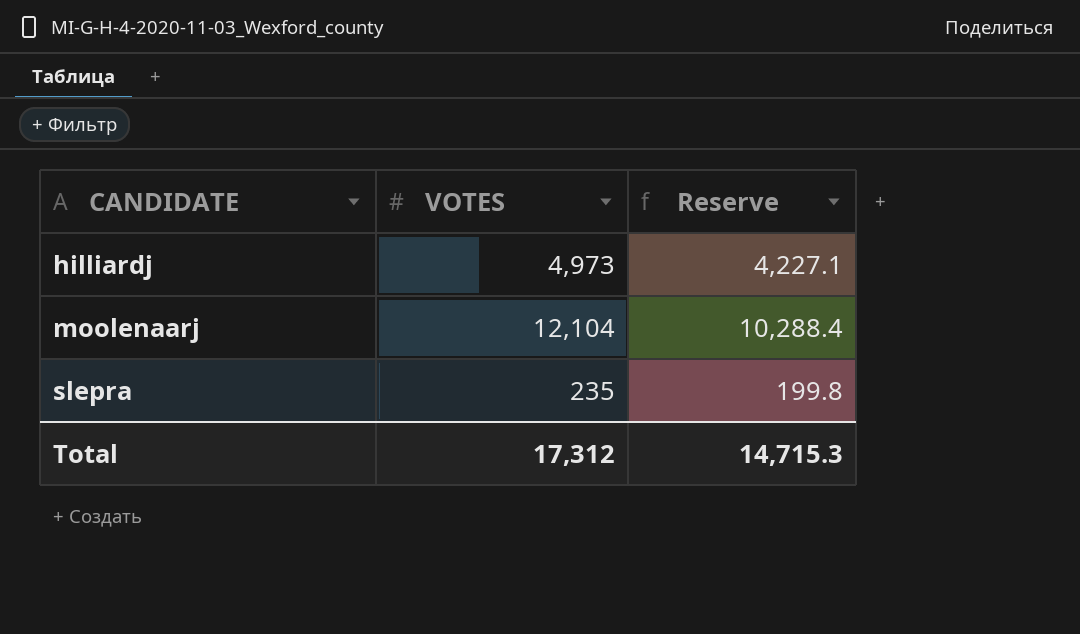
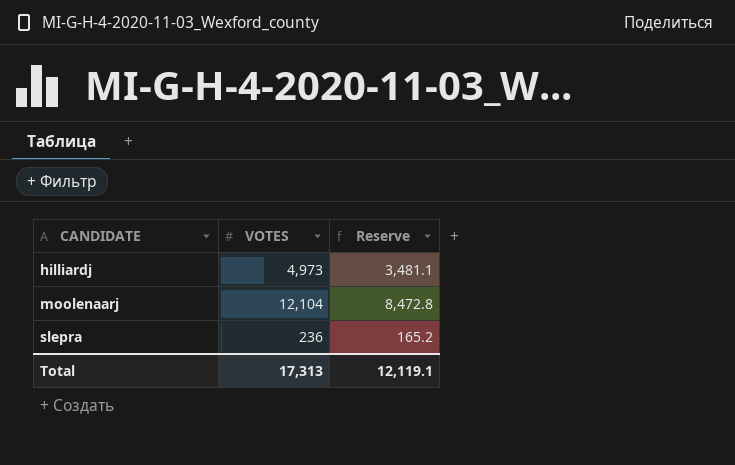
column Reserve | formula: [VOTES] * 0.85 -> [VOTES] * 0.7
slepra | VOTES: 235 -> 236
Total | VOTES: 17,312 -> 17,313
Total | Reserve: 14,715.3 -> 12,119.1

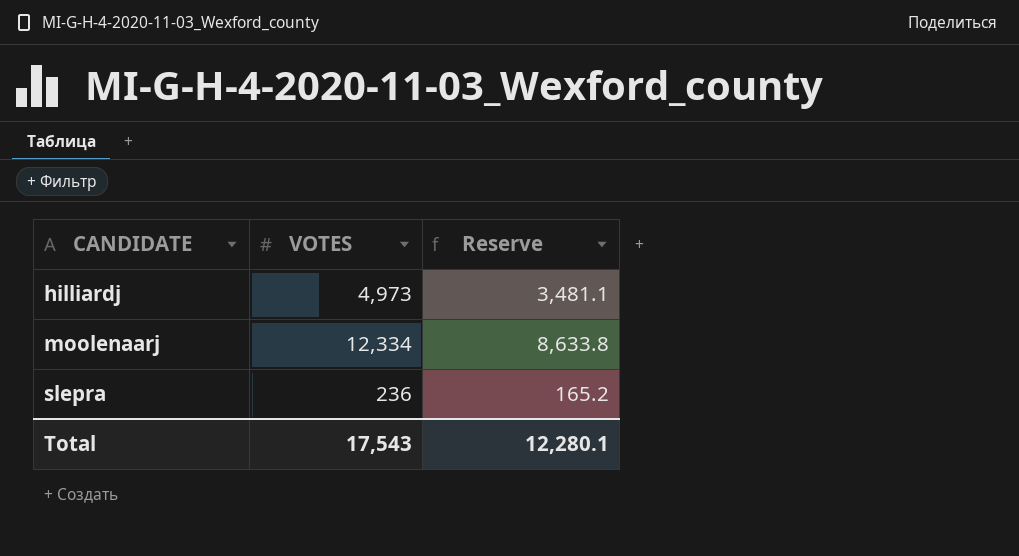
moolenaarj | VOTES: 12,104 -> 12,334
moolenaarj | Reserve: 8,472.8 -> 8,633.8
Total | VOTES: 17,313 -> 17,543
Total | Reserve: 12,119.1 -> 12,280.1

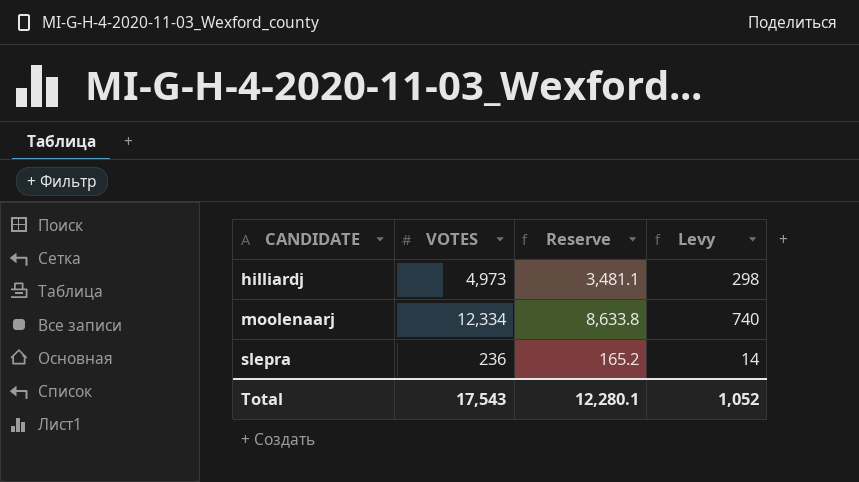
column Levy | formula: none -> [VOTES] * 0.06

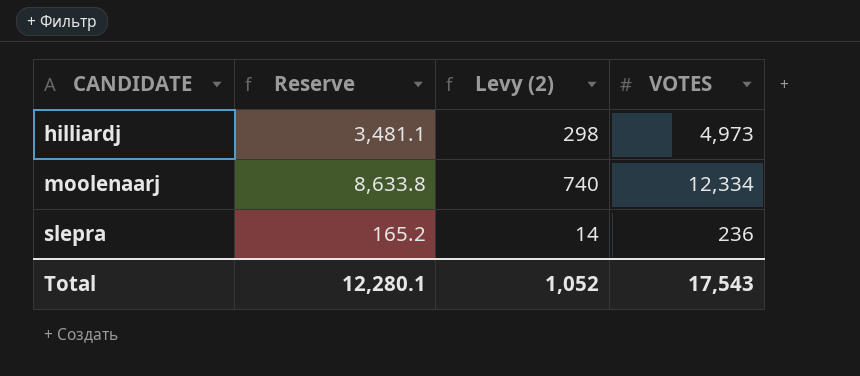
column name: Levy -> Levy (2)
column VOTES | position: 2 -> 4

